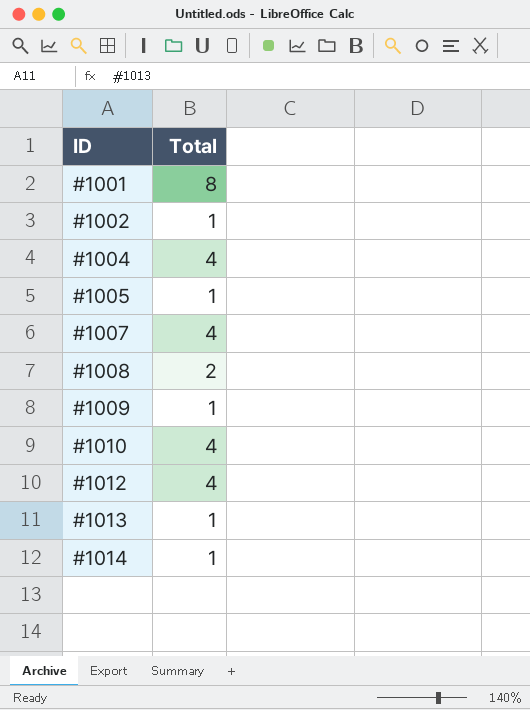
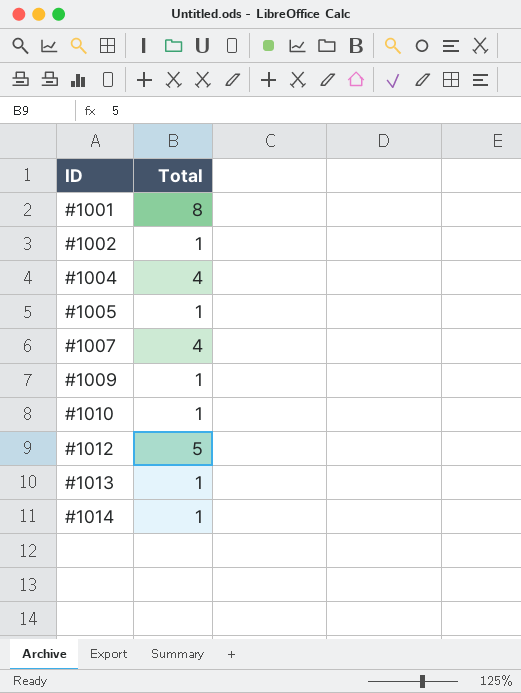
row #1008: 2 -> none
#1010 | Total: 4 -> 1
#1012 | Total: 4 -> 5

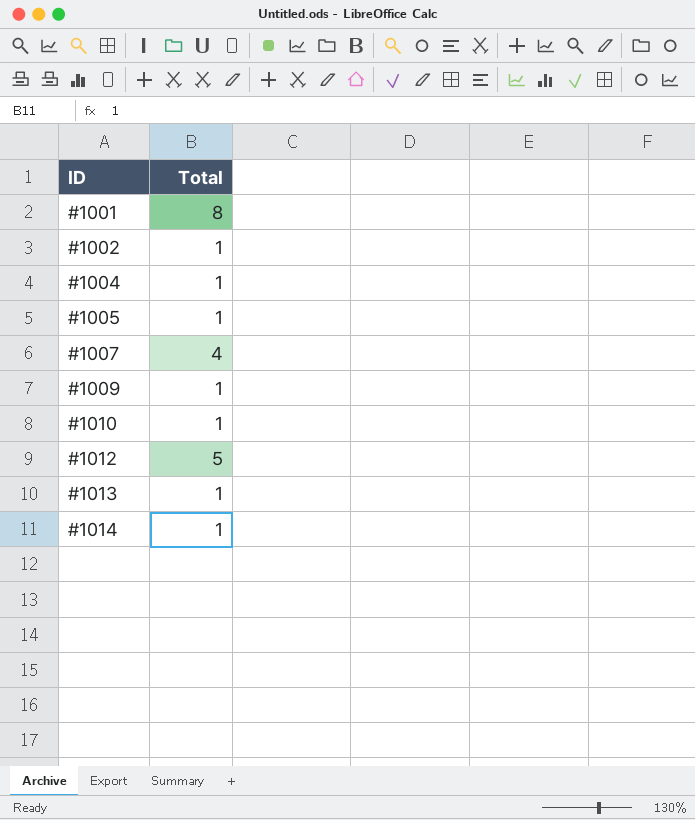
#1004 | Total: 4 -> 1

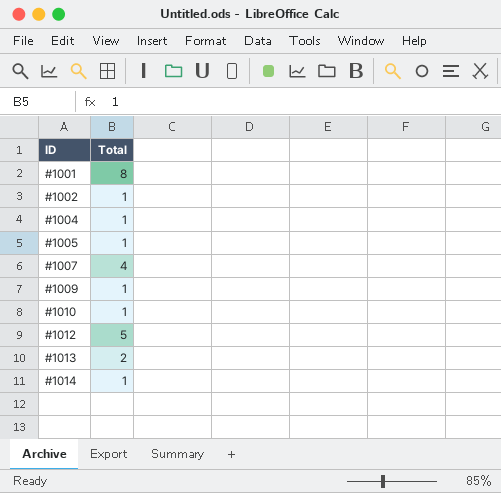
#1013 | Total: 1 -> 2

